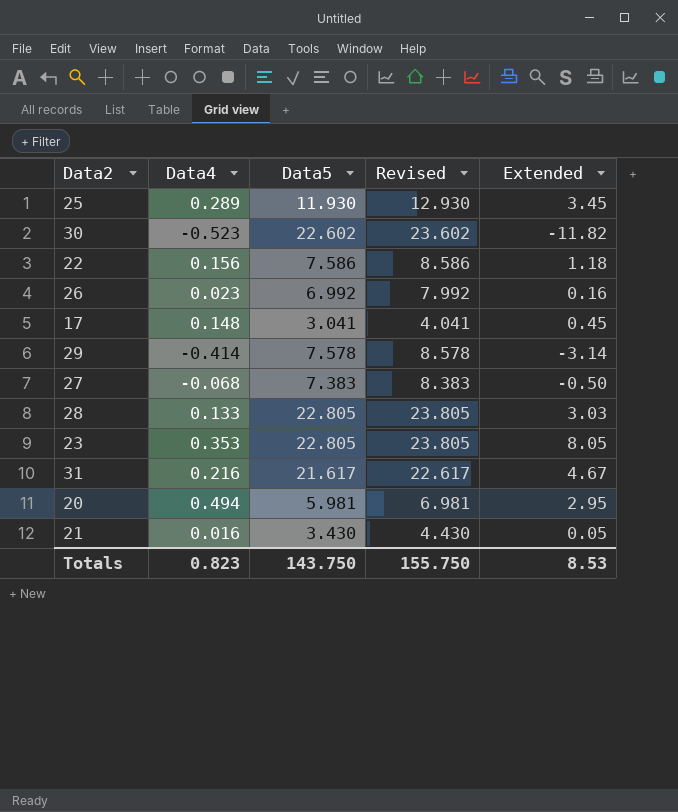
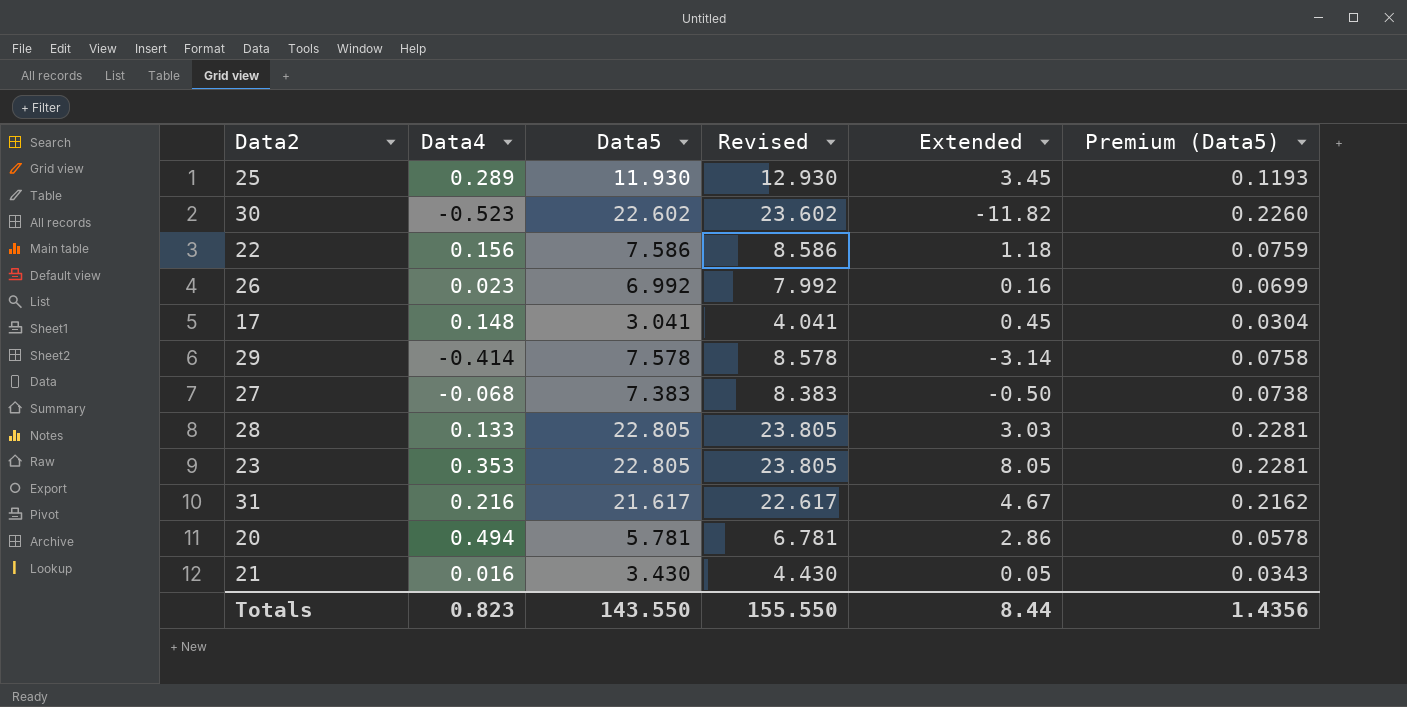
column Premium (Data5) | formula: none -> [Data5] * 0.01
20 | Data5: 5.981 -> 5.781
20 | Revised: 6.981 -> 6.781
20 | Extended: 2.95 -> 2.86
Totals | Data5: 143.750 -> 143.550
Totals | Revised: 155.750 -> 155.550
Totals | Extended: 8.53 -> 8.44

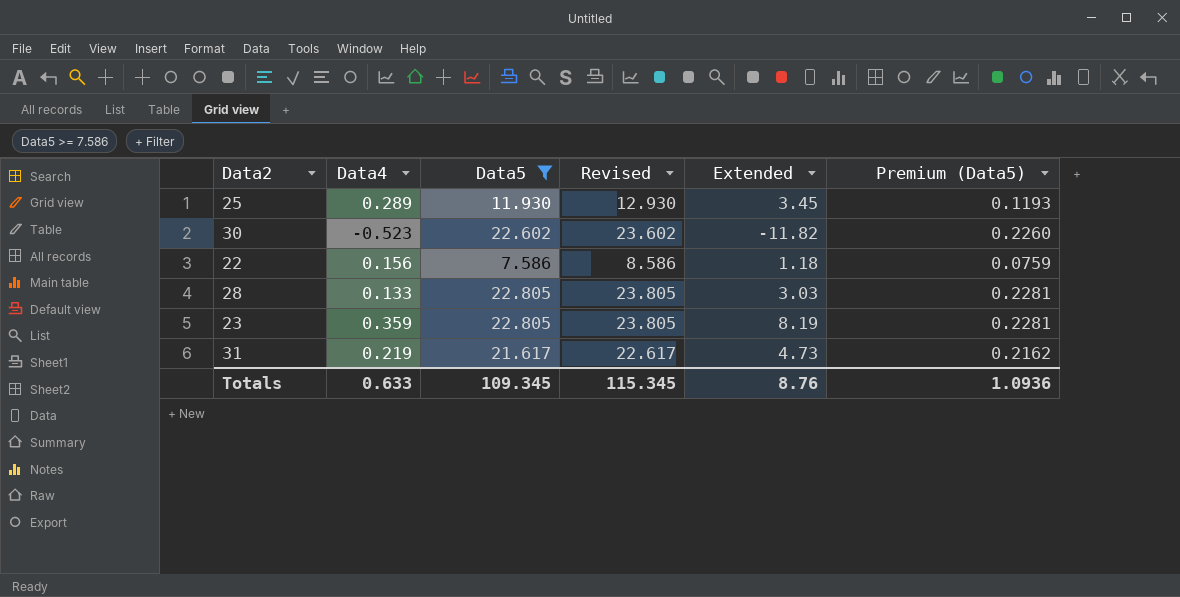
filter: none -> Data5 >= 7.586
23 | Data4: 0.353 -> 0.359
23 | Extended: 8.05 -> 8.19
31 | Data4: 0.216 -> 0.219
31 | Extended: 4.67 -> 4.73
Totals | Data4: 0.823 -> 0.633
Totals | Data5: 143.550 -> 109.345
Totals | Revised: 155.550 -> 115.345
Totals | Extended: 8.44 -> 8.76
Totals | Premium (Data5): 1.4356 -> 1.0936

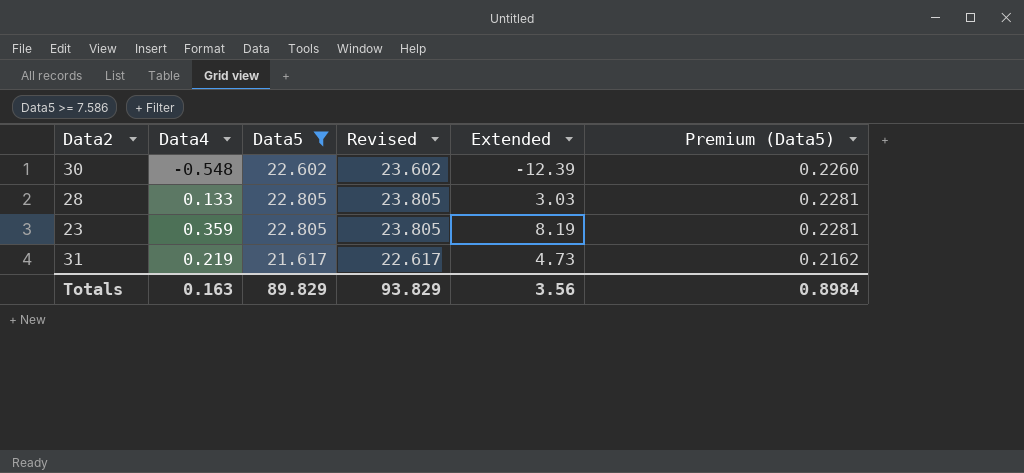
row 25: 0.289 | 11.930 | 12.930 | 3.45 | 0.1193 -> none
row 22: 0.156 | 7.586 | 8.586 | 1.18 | 0.0759 -> none
30 | Data4: -0.523 -> -0.548
30 | Extended: -11.82 -> -12.39
Totals | Data4: 0.633 -> 0.163
Totals | Data5: 109.345 -> 89.829
Totals | Revised: 115.345 -> 93.829
Totals | Extended: 8.76 -> 3.56
Totals | Premium (Data5): 1.0936 -> 0.8984

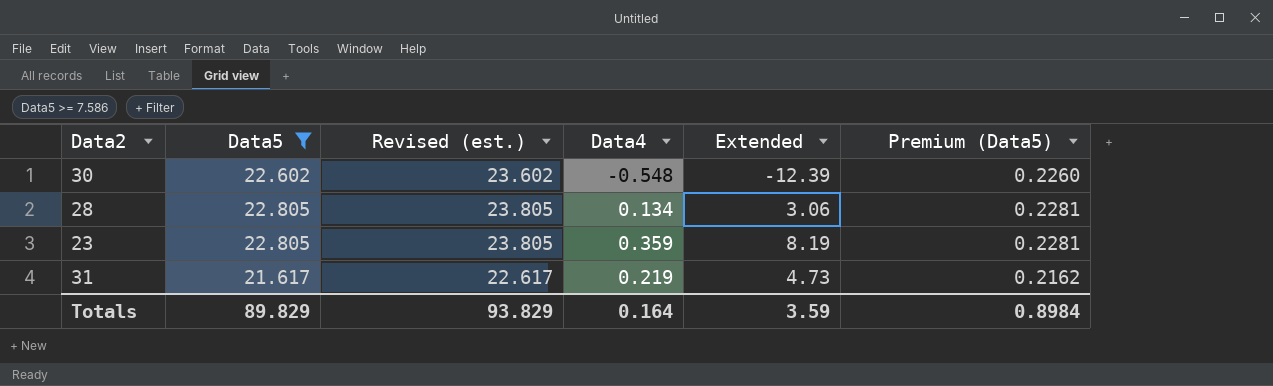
column name: Revised -> Revised (est.)
column Data4 | position: 2 -> 4
28 | Data4: 0.133 -> 0.134
28 | Extended: 3.03 -> 3.06
Totals | Data4: 0.163 -> 0.164
Totals | Extended: 3.56 -> 3.59

